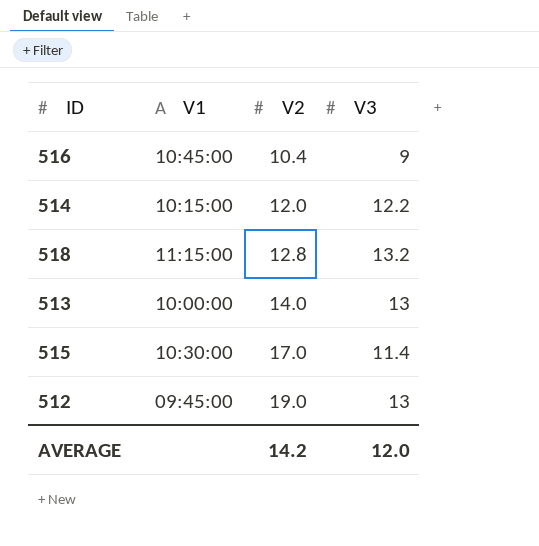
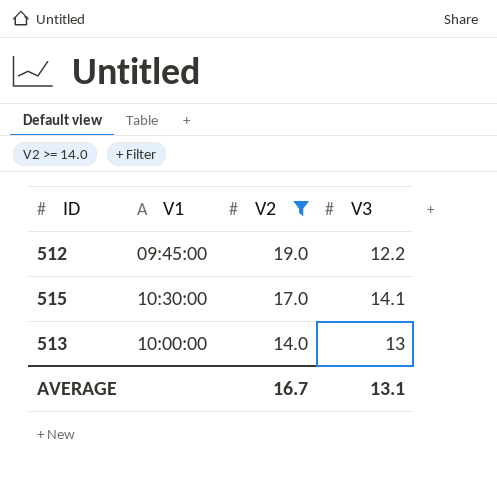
filter: none -> V2 >= 14.0
row order: V2 ascending -> V2 descending
512 | V3: 13 -> 12.2
515 | V3: 11.4 -> 14.1
AVERAGE | V2: 14.2 -> 16.7
AVERAGE | V3: 12.0 -> 13.1

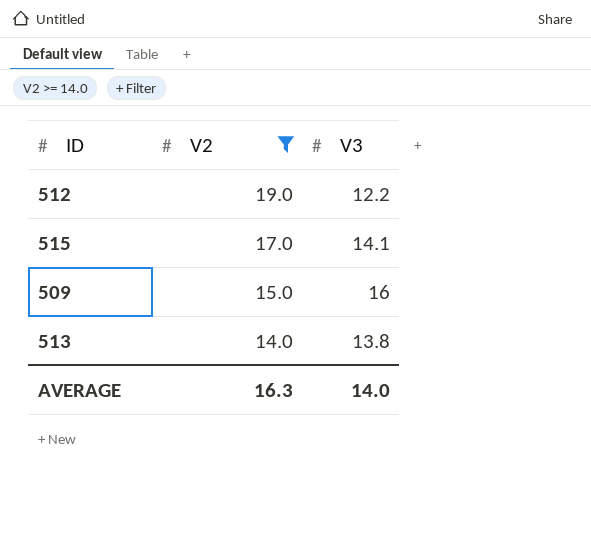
column V1 | position: 2 -> none
row 509: none -> 15.0 | 16
513 | V3: 13 -> 13.8
AVERAGE | V2: 16.7 -> 16.3
AVERAGE | V3: 13.1 -> 14.0

